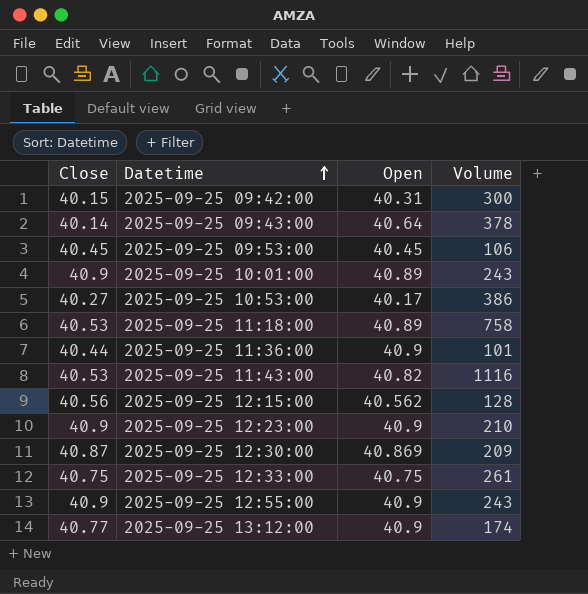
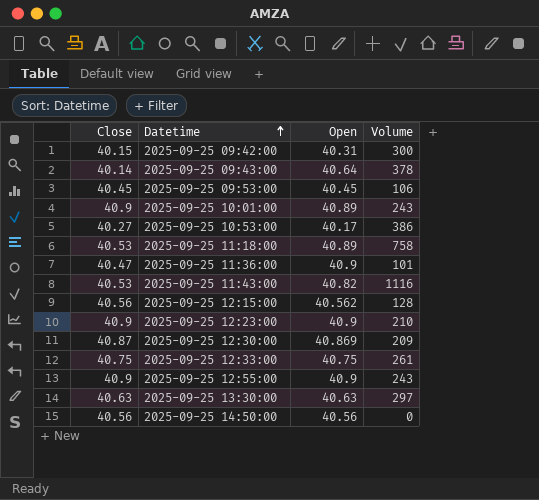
row 2025-09-25 13:12:00: 40.77 | 40.9 | 174 -> none
2025-09-25 11:36:00 | Close: 40.44 -> 40.47
row 2025-09-25 13:30:00: none -> 40.63 | 40.63 | 297
row 2025-09-25 14:50:00: none -> 40.56 | 40.56 | 0

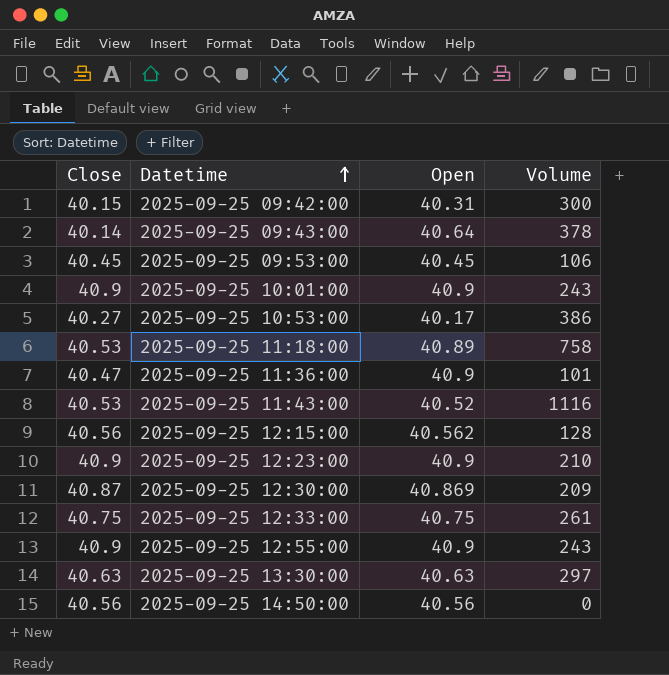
2025-09-25 10:01:00 | Open: 40.89 -> 40.9
2025-09-25 11:43:00 | Open: 40.82 -> 40.52

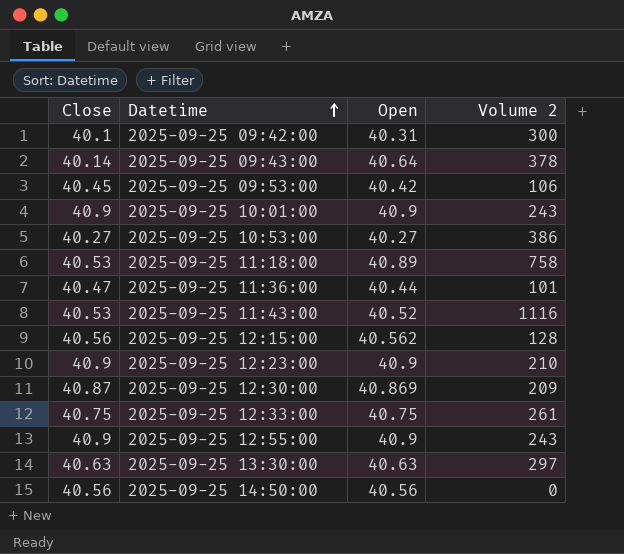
column name: Volume -> Volume 2
2025-09-25 09:42:00 | Close: 40.15 -> 40.1
2025-09-25 09:53:00 | Open: 40.45 -> 40.42
2025-09-25 10:53:00 | Open: 40.17 -> 40.27
2025-09-25 11:36:00 | Open: 40.9 -> 40.44

